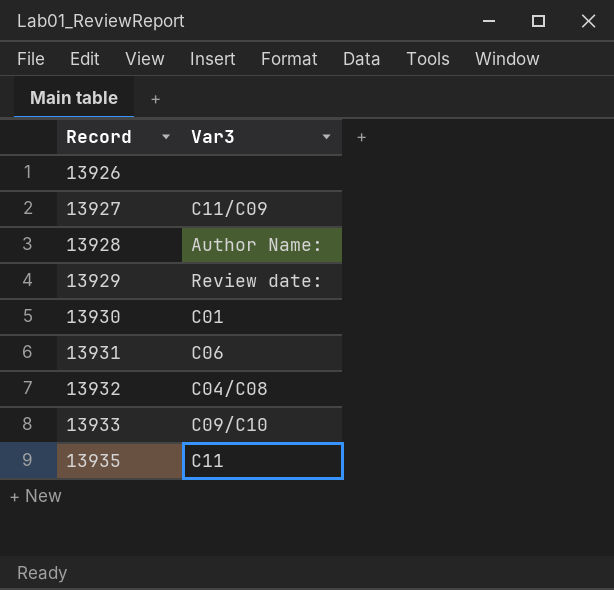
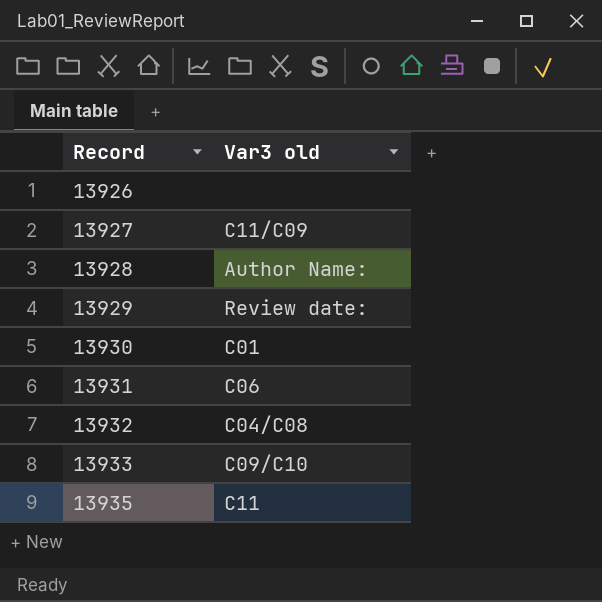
column name: Var3 -> Var3 old

